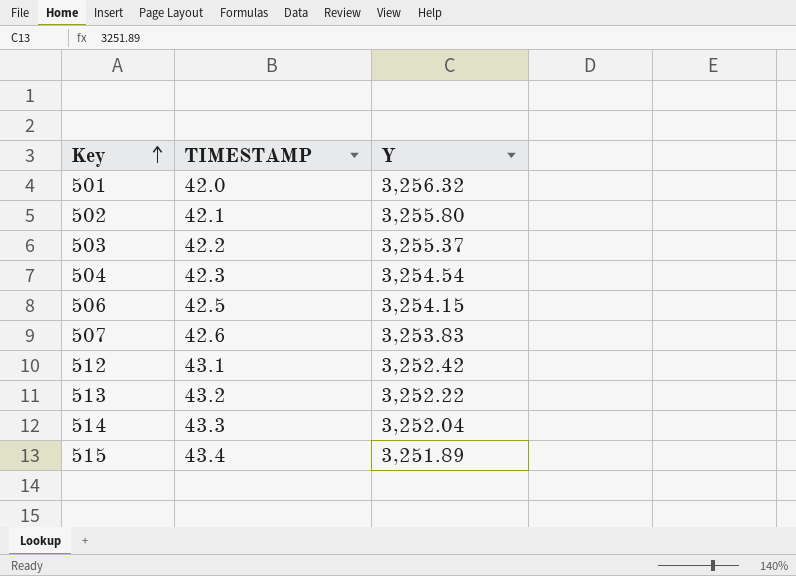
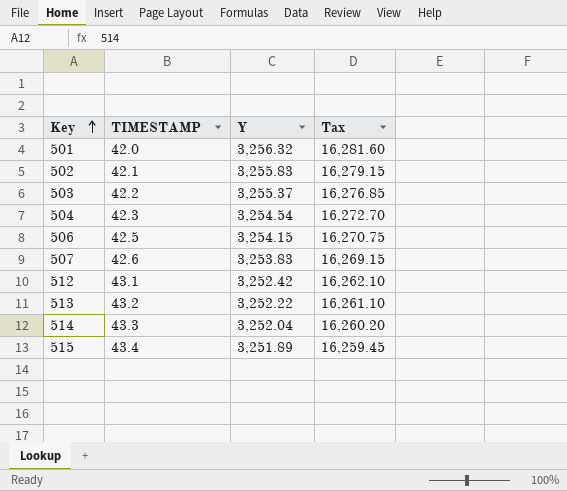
column Tax | formula: none -> [Y] * 5
502 | Y: 3,255.80 -> 3,255.83

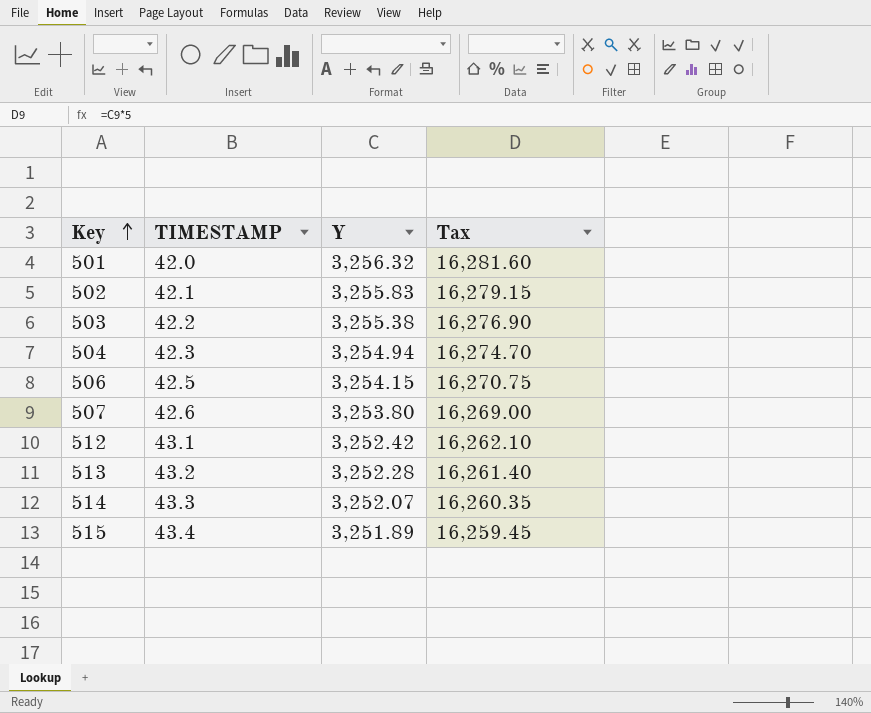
503 | Y: 3,255.37 -> 3,255.38
503 | Tax: 16,276.85 -> 16,276.90
504 | Y: 3,254.54 -> 3,254.94
504 | Tax: 16,272.70 -> 16,274.70
507 | Y: 3,253.83 -> 3,253.80
507 | Tax: 16,269.15 -> 16,269.00
513 | Y: 3,252.22 -> 3,252.28
513 | Tax: 16,261.10 -> 16,261.40
514 | Y: 3,252.04 -> 3,252.07
514 | Tax: 16,260.20 -> 16,260.35

